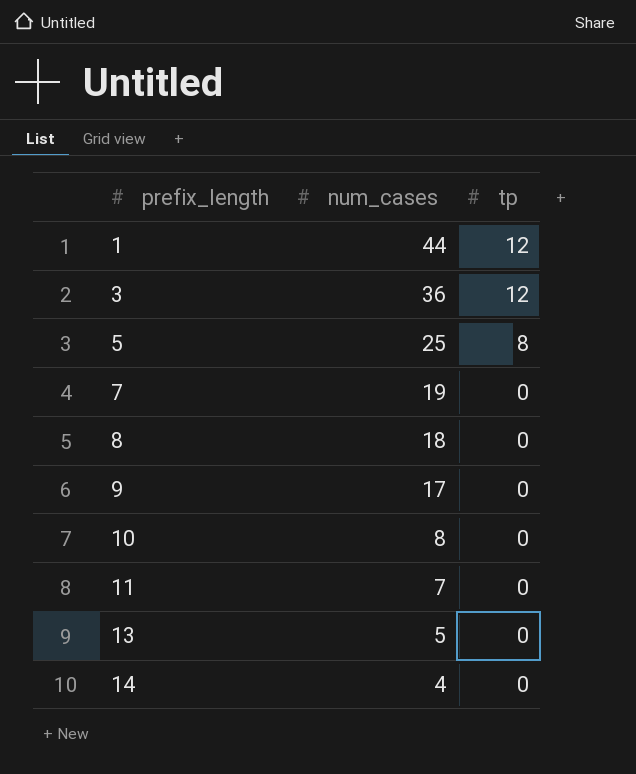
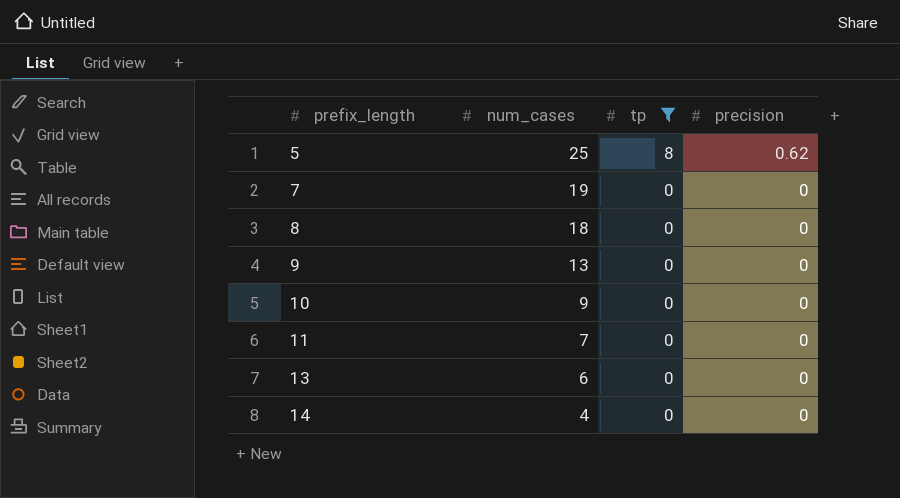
filter: none -> tp != 12
column precision | position: none -> 4
9 | num_cases: 17 -> 13
10 | num_cases: 8 -> 9
13 | num_cases: 5 -> 6

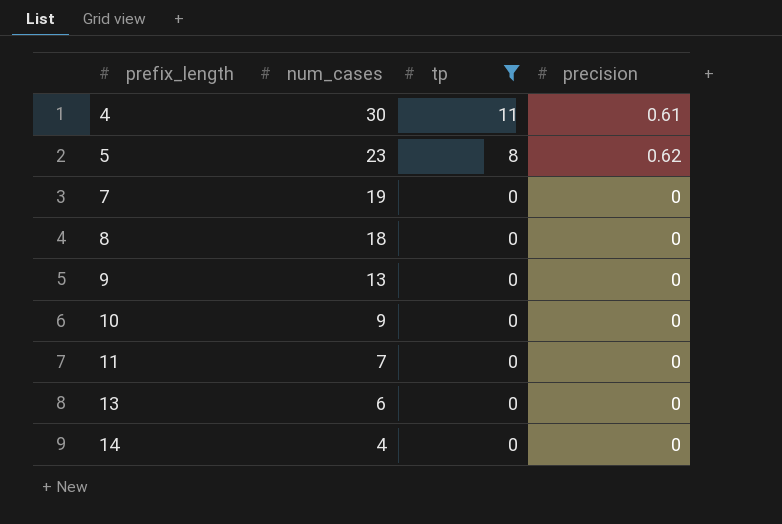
row 4: none -> 30 | 11 | 0.61
5 | num_cases: 25 -> 23

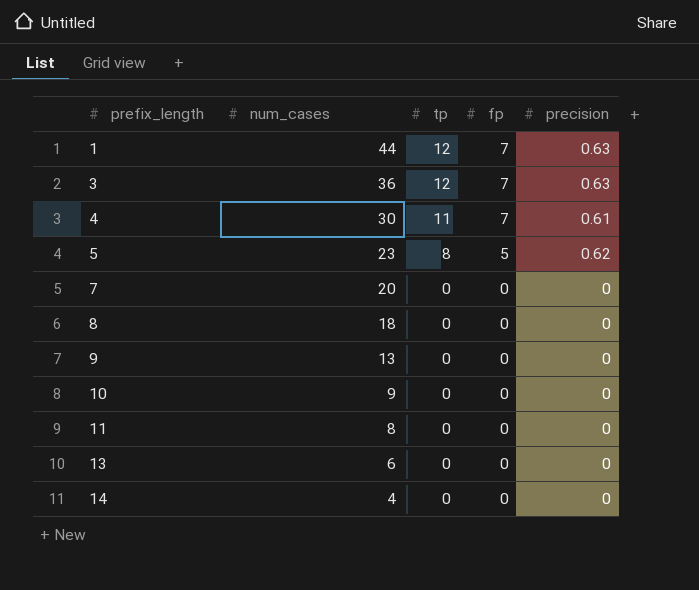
filter: tp != 12 -> none
column fp | position: none -> 4
7 | num_cases: 19 -> 20
11 | num_cases: 7 -> 8

